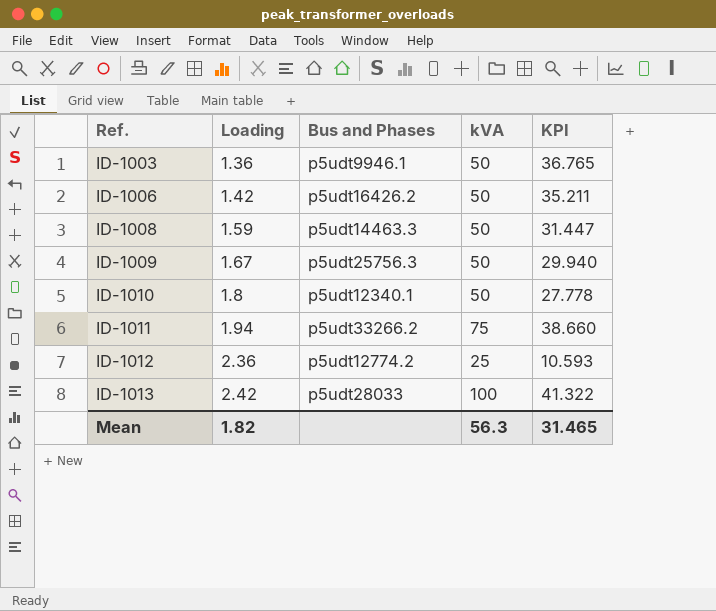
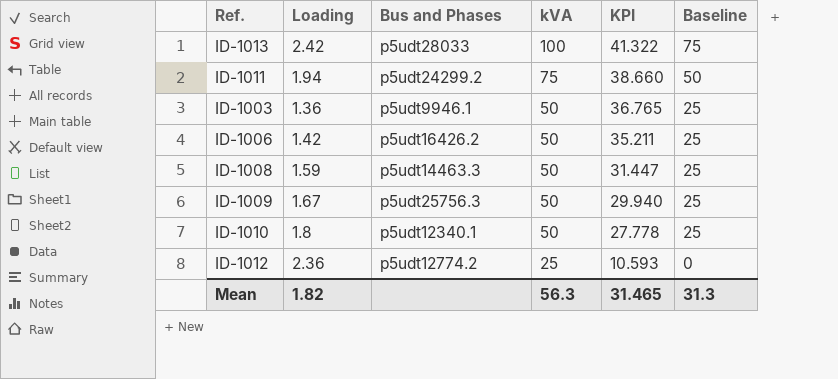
row order: Ref. ascending -> kVA descending
column Baseline | formula: none -> [kVA] - 25
ID-1011 | Bus and Phases: p5udt33266.2 -> p5udt24299.2

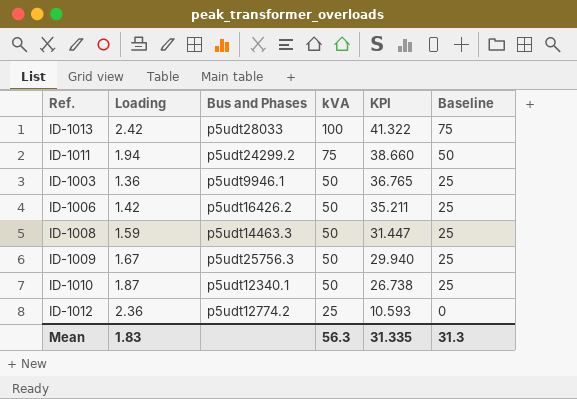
ID-1010 | Loading: 1.8 -> 1.87
ID-1010 | KPI: 27.778 -> 26.738
Mean | Loading: 1.82 -> 1.83
Mean | KPI: 31.465 -> 31.335

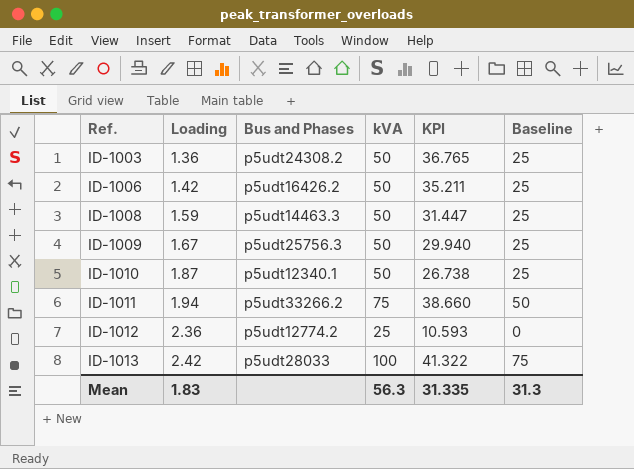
row order: kVA descending -> Ref. ascending
ID-1003 | Bus and Phases: p5udt9946.1 -> p5udt24308.2
ID-1011 | Bus and Phases: p5udt24299.2 -> p5udt33266.2

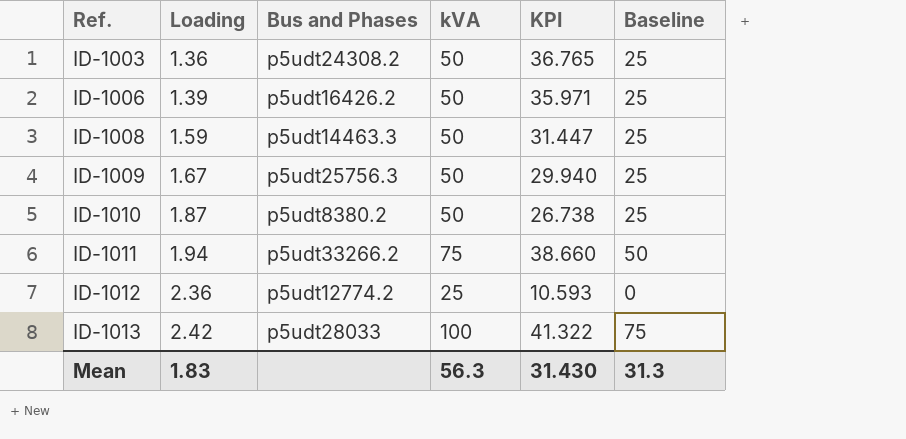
ID-1006 | Loading: 1.42 -> 1.39
ID-1006 | KPI: 35.211 -> 35.971
ID-1010 | Bus and Phases: p5udt12340.1 -> p5udt8380.2
Mean | KPI: 31.335 -> 31.430

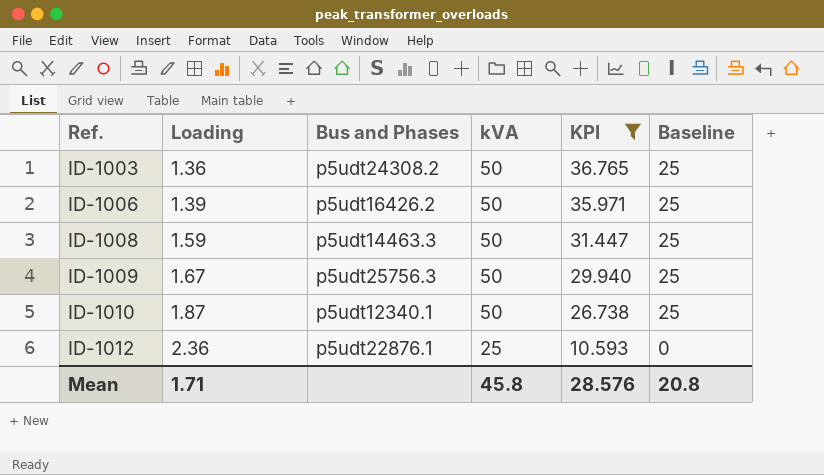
filter: none -> KPI <= 36.765
ID-1010 | Bus and Phases: p5udt8380.2 -> p5udt12340.1
ID-1012 | Bus and Phases: p5udt12774.2 -> p5udt22876.1
Mean | Loading: 1.83 -> 1.71
Mean | kVA: 56.3 -> 45.8
Mean | KPI: 31.430 -> 28.576
Mean | Baseline: 31.3 -> 20.8

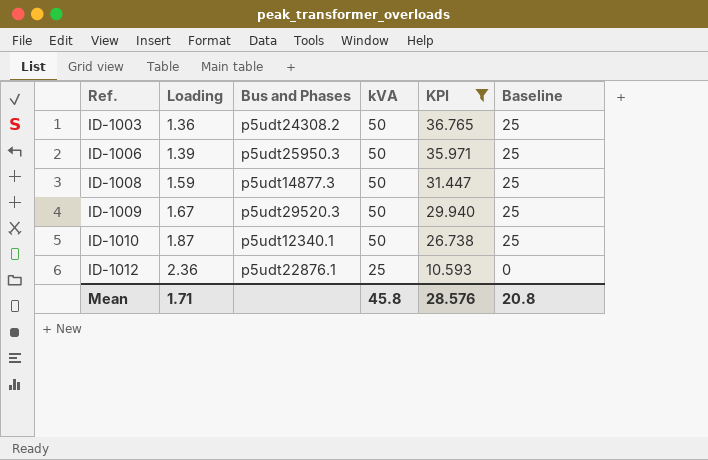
ID-1006 | Bus and Phases: p5udt16426.2 -> p5udt25950.3
ID-1008 | Bus and Phases: p5udt14463.3 -> p5udt14877.3
ID-1009 | Bus and Phases: p5udt25756.3 -> p5udt29520.3

